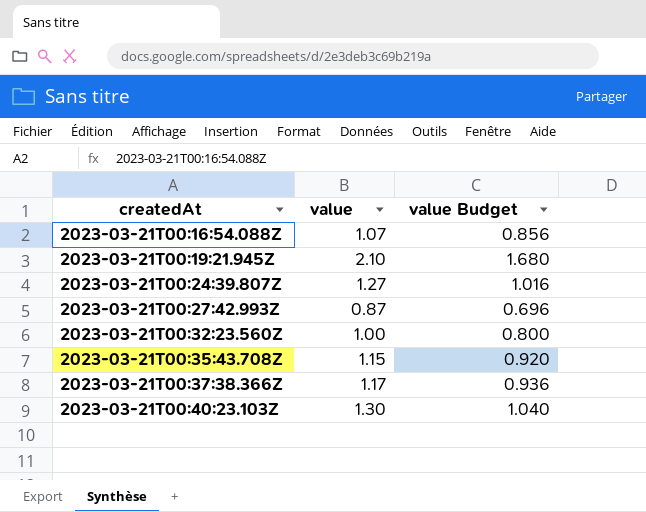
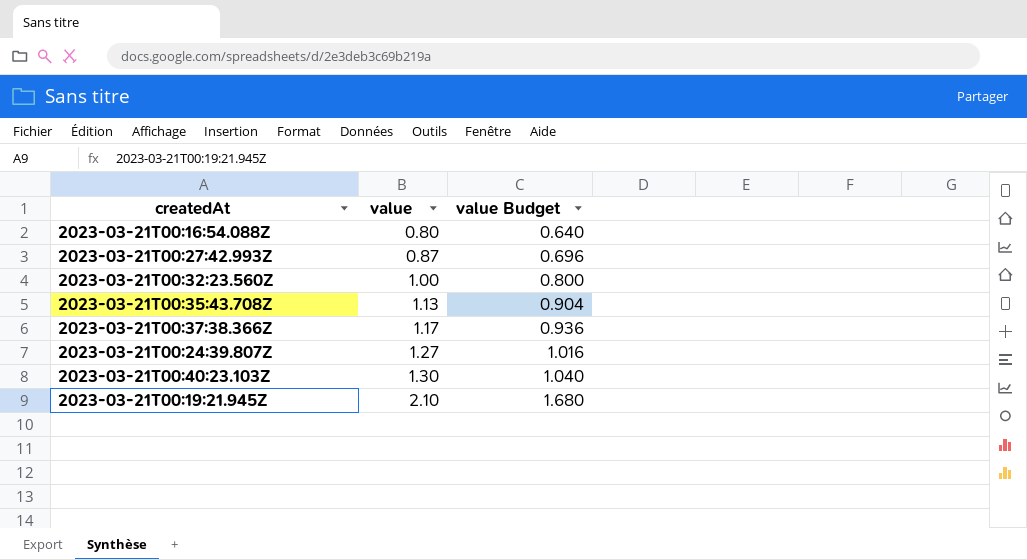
row order: createdAt ascending -> value ascending
2023-03-21T00:16:54.088Z | value: 1.07 -> 0.80
2023-03-21T00:16:54.088Z | value Budget: 0.856 -> 0.640
2023-03-21T00:35:43.708Z | value: 1.15 -> 1.13
2023-03-21T00:35:43.708Z | value Budget: 0.920 -> 0.904

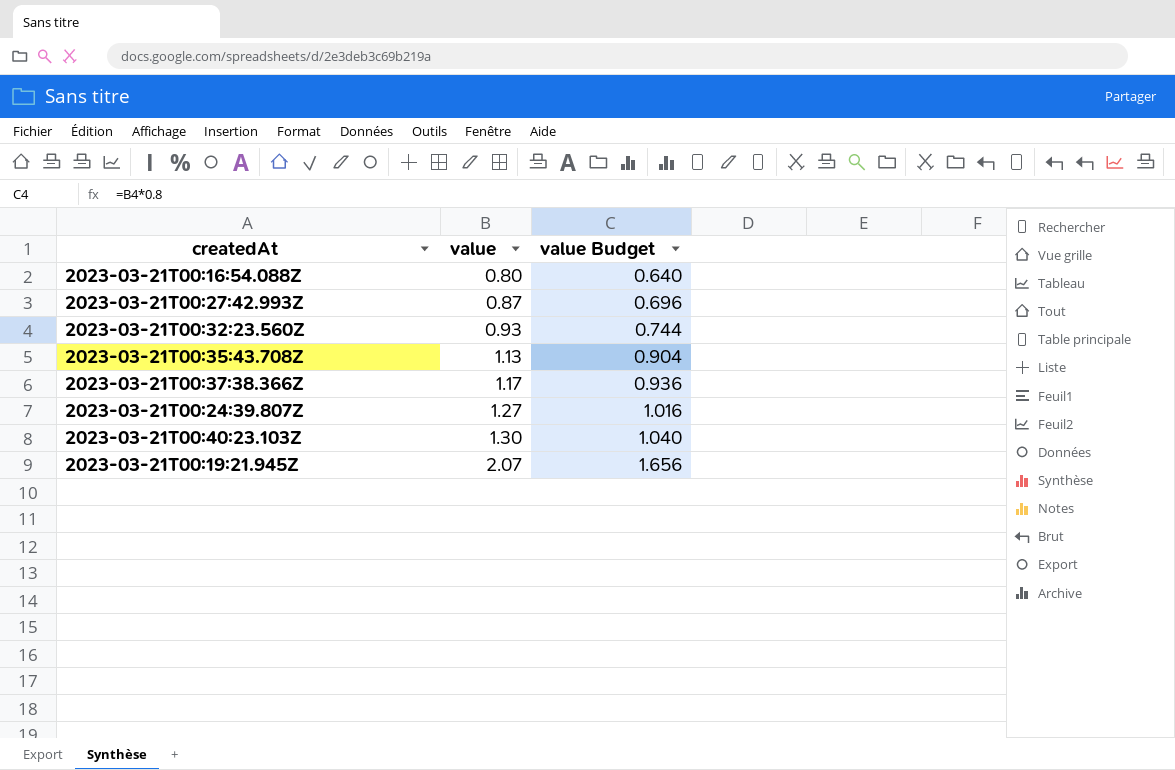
2023-03-21T00:32:23.560Z | value: 1.00 -> 0.93
2023-03-21T00:32:23.560Z | value Budget: 0.800 -> 0.744
2023-03-21T00:19:21.945Z | value: 2.10 -> 2.07
2023-03-21T00:19:21.945Z | value Budget: 1.680 -> 1.656

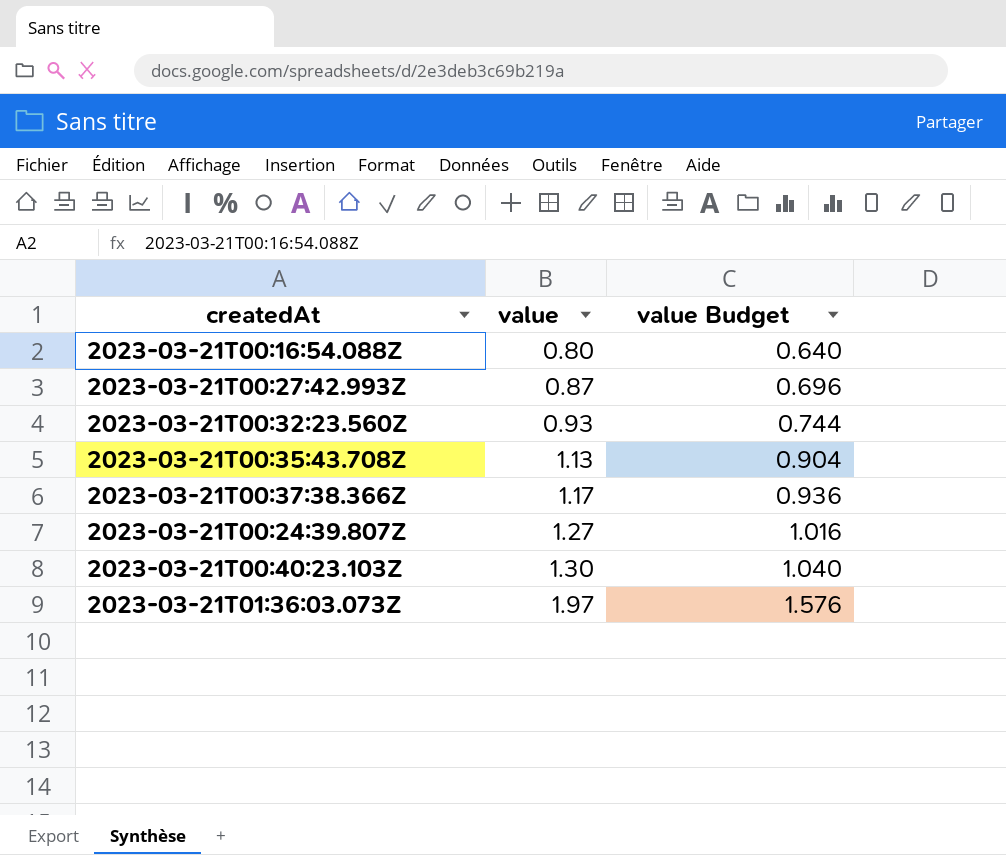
row 2023-03-21T00:19:21.945Z: 2.07 | 1.656 -> none
row 2023-03-21T01:36:03.073Z: none -> 1.97 | 1.576

